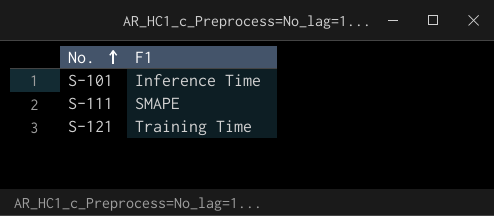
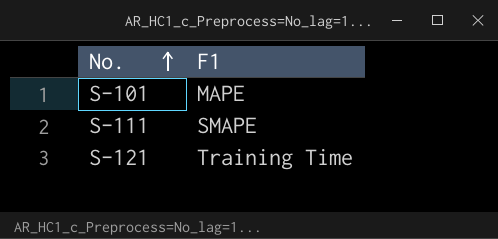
S-101 | F1: Inference Time -> MAPE

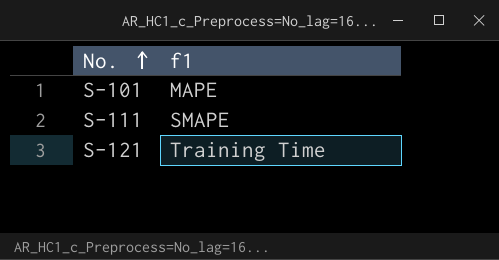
column name: F1 -> f1

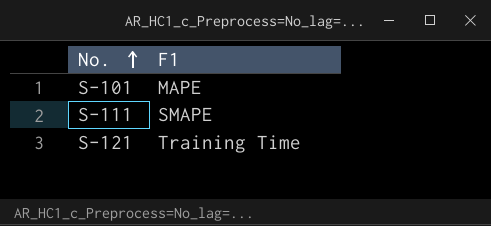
column name: f1 -> F1

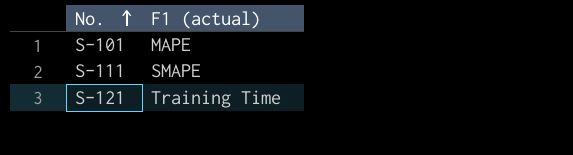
column name: F1 -> F1 (actual)

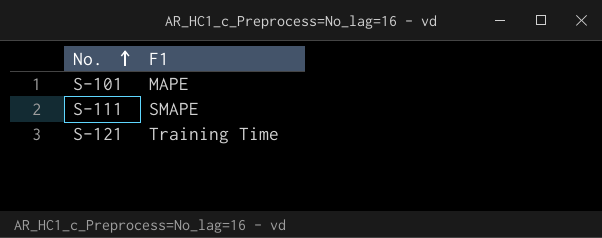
column name: F1 (actual) -> F1

